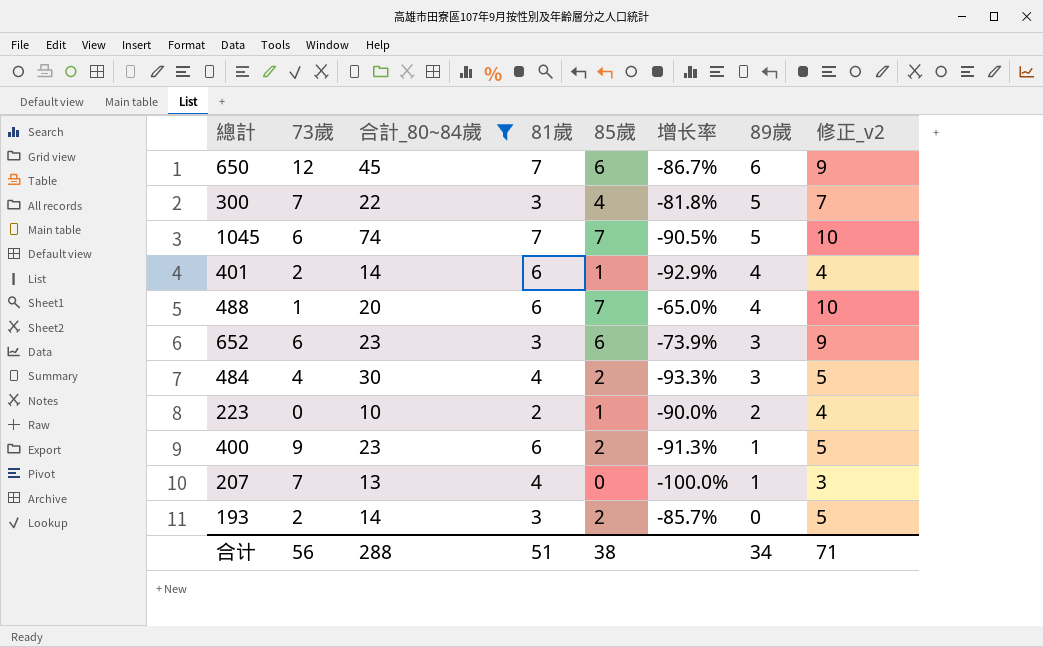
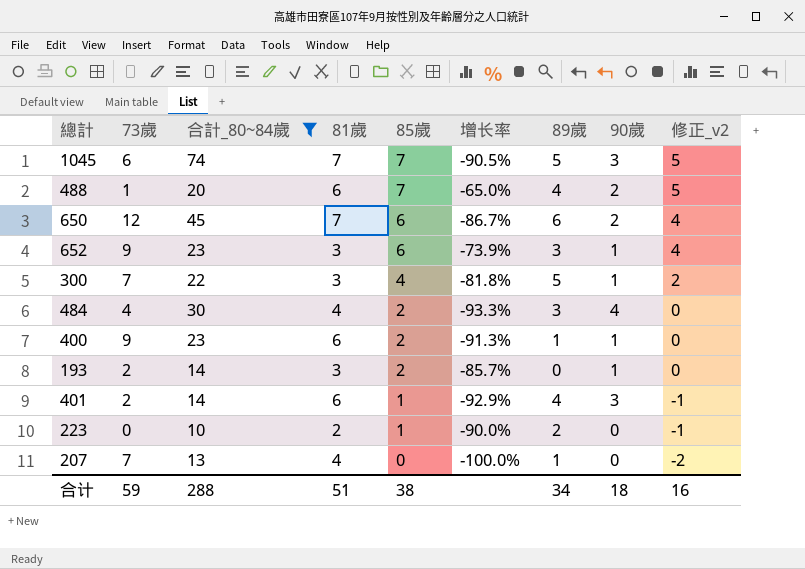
row order: 89歲 descending -> 85歲 descending
column 90歲 | position: none -> 8
column 修正_v2 | formula: [85歲] + 3 -> [85歲] - 2
652 | 73歲: 6 -> 9
合计 | 73歲: 56 -> 59
合计 | 修正_v2: 71 -> 16

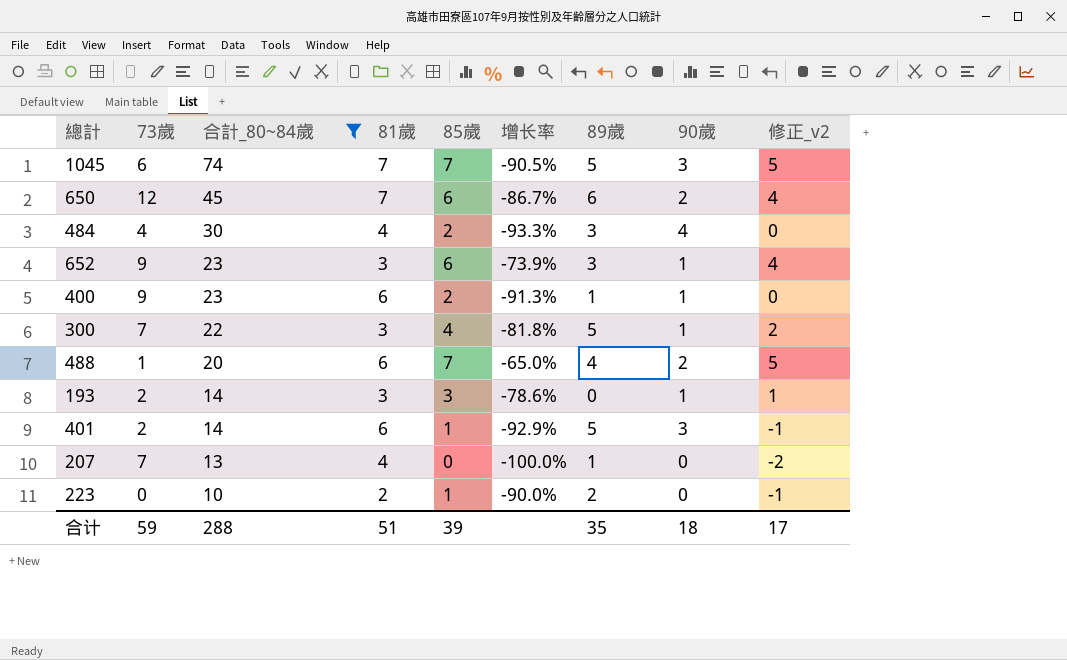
row order: 85歲 descending -> 合計_80~84歲 descending
193 | 85歲: 2 -> 3
193 | 增长率: -85.7% -> -78.6%
193 | 修正_v2: 0 -> 1
401 | 89歲: 4 -> 5
合计 | 85歲: 38 -> 39
合计 | 89歲: 34 -> 35
合计 | 修正_v2: 16 -> 17

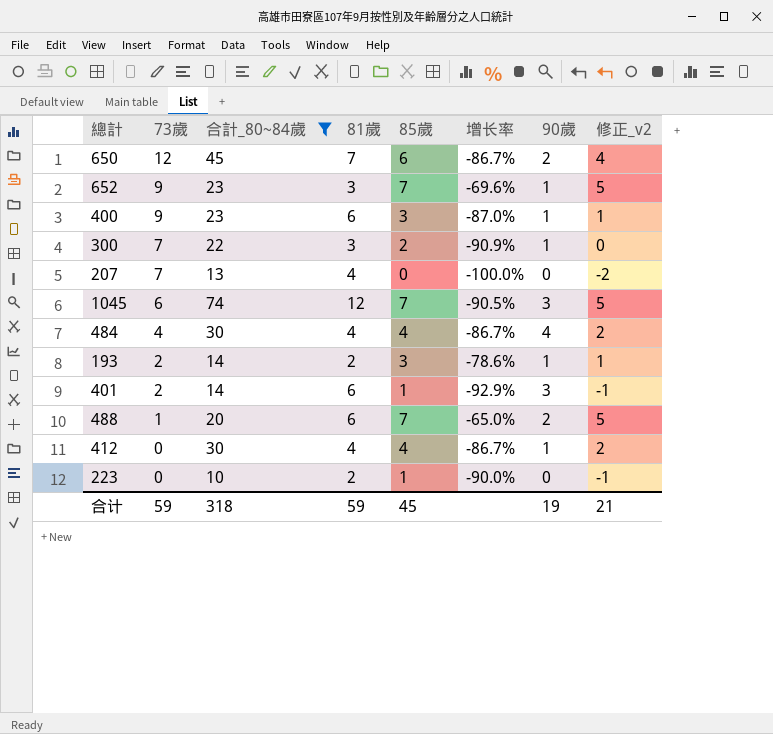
row order: 合計_80~84歲 descending -> 73歲 descending
column 89歲 | position: 7 -> none
652 | 85歲: 6 -> 7
652 | 增长率: -73.9% -> -69.6%
652 | 修正_v2: 4 -> 5
400 | 85歲: 2 -> 3
400 | 增长率: -91.3% -> -87.0%
400 | 修正_v2: 0 -> 1
300 | 85歲: 4 -> 2
300 | 增长率: -81.8% -> -90.9%
300 | 修正_v2: 2 -> 0
1045 | 81歲: 7 -> 12
484 | 85歲: 2 -> 4
484 | 增长率: -93.3% -> -86.7%
484 | 修正_v2: 0 -> 2
193 | 81歲: 3 -> 2
row 412: none -> 0 | 30 | 4 | 4 | -86.7% | 1 | 2
合计 | 合計_80~84歲: 288 -> 318
合计 | 81歲: 51 -> 59
合计 | 85歲: 39 -> 45
合计 | 90歲: 18 -> 19
合计 | 修正_v2: 17 -> 21

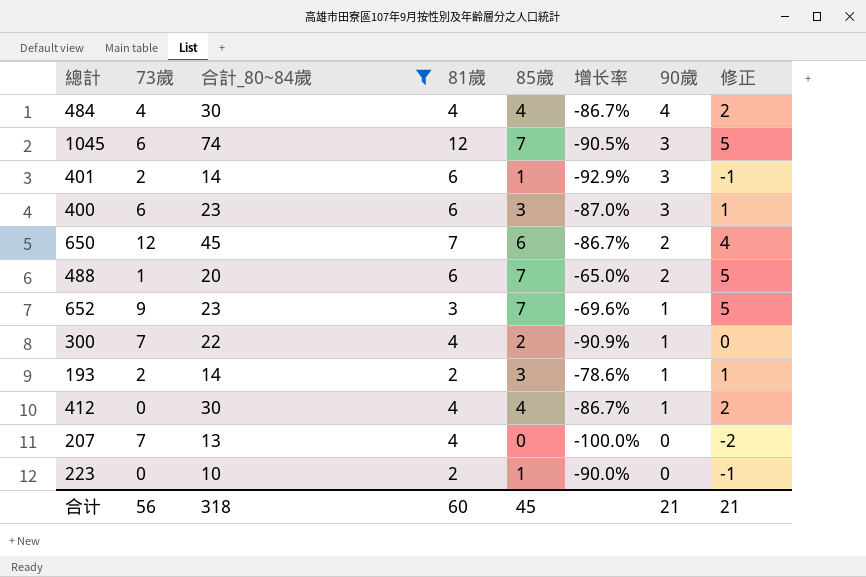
row order: 73歲 descending -> 90歲 descending
column name: 修正_v2 -> 修正
400 | 73歲: 9 -> 6
400 | 90歲: 1 -> 3
300 | 81歲: 3 -> 4
合计 | 73歲: 59 -> 56
合计 | 81歲: 59 -> 60
合计 | 90歲: 19 -> 21

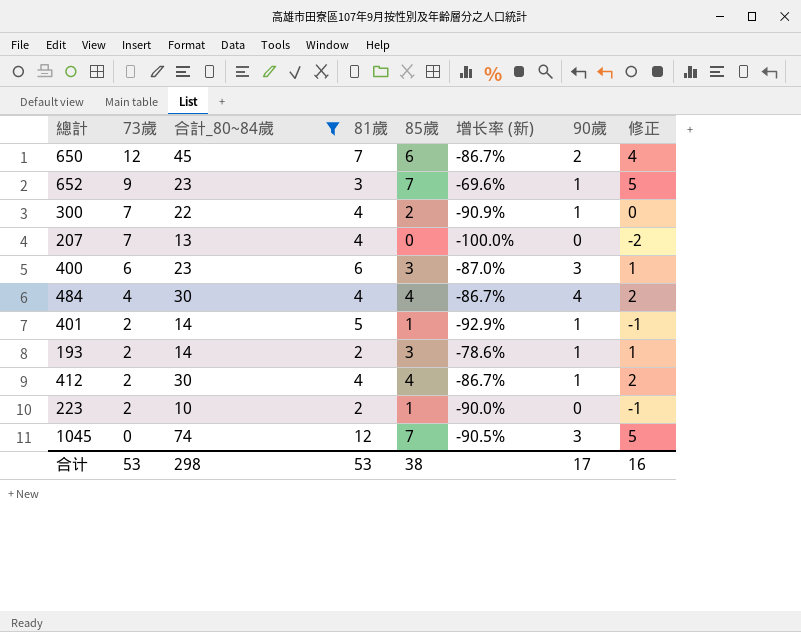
row order: 90歲 descending -> 73歲 descending
column name: 增长率 -> 增长率 (新)
row 488: 1 | 20 | 6 | 7 | -65.0% | 2 | 5 -> none
401 | 81歲: 6 -> 5
401 | 90歲: 3 -> 1
412 | 73歲: 0 -> 2
223 | 73歲: 0 -> 2
1045 | 73歲: 6 -> 0
合计 | 73歲: 56 -> 53
合计 | 合計_80~84歲: 318 -> 298
合计 | 81歲: 60 -> 53
合计 | 85歲: 45 -> 38
合计 | 90歲: 21 -> 17
合计 | 修正: 21 -> 16

